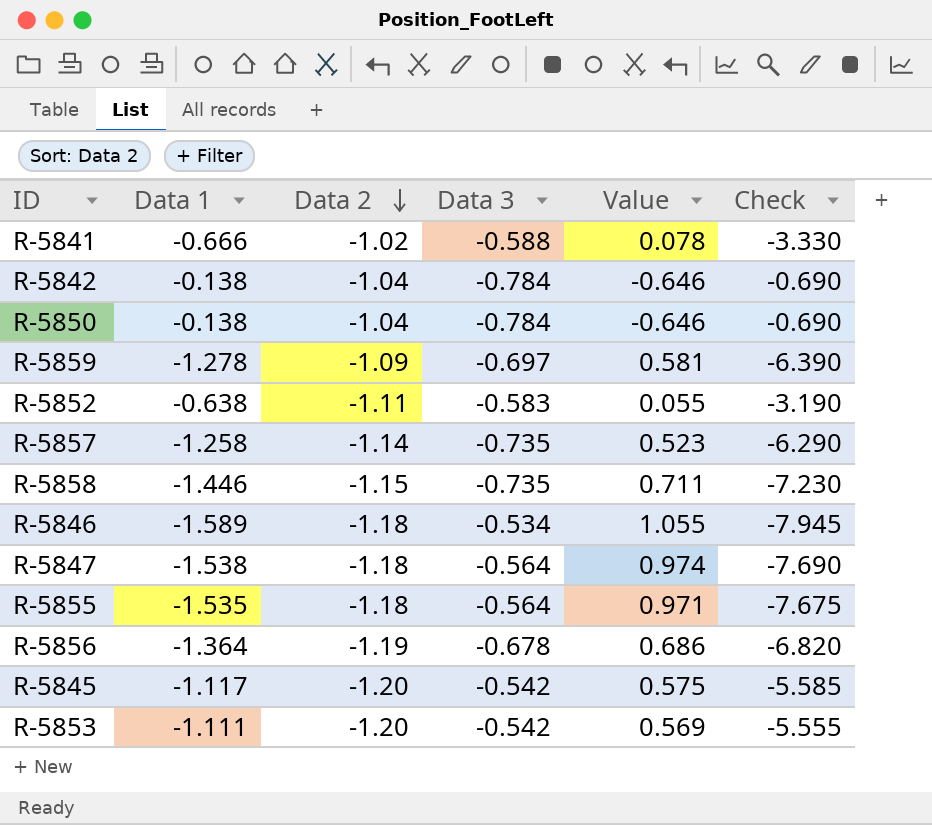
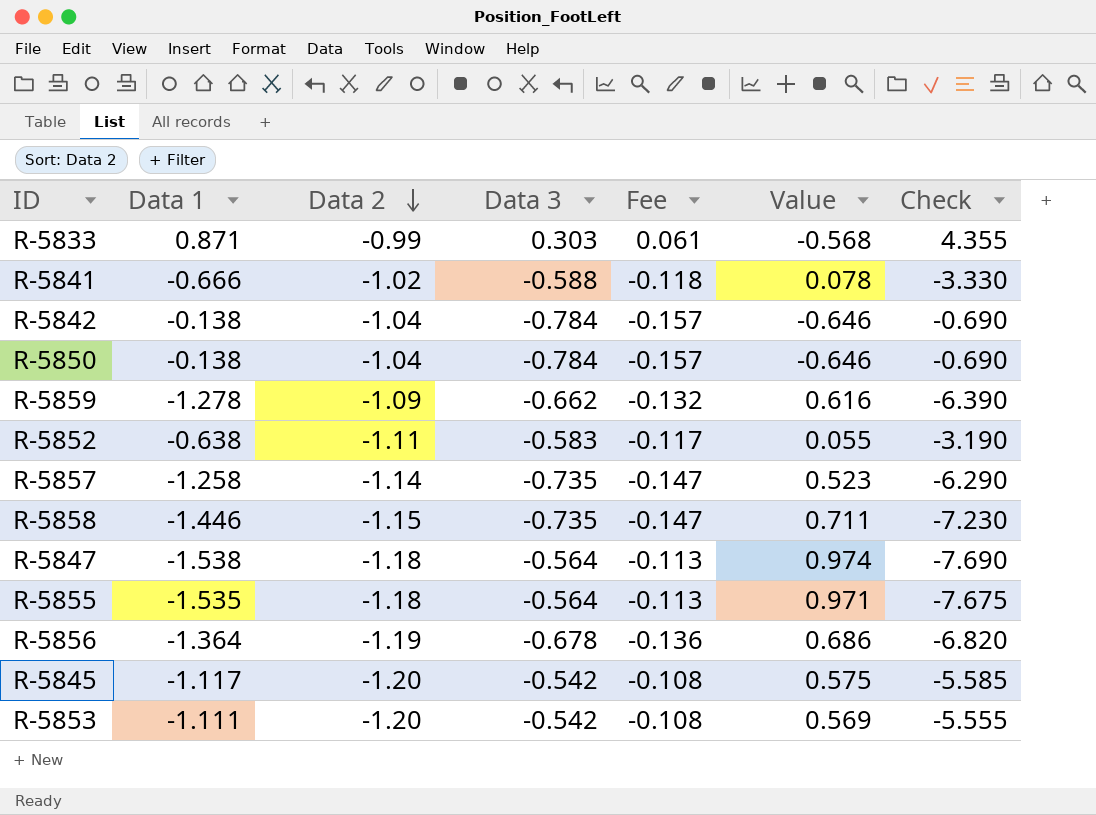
column Fee | formula: none -> [Data 3] * 0.2
row R-5846: -1.589 | -1.18 | -0.534 | 1.055 | -7.945 -> none
row R-5833: none -> 0.871 | -0.99 | 0.303 | 0.061 | -0.568 | 4.355
R-5859 | Data 3: -0.697 -> -0.662
R-5859 | Value: 0.581 -> 0.616

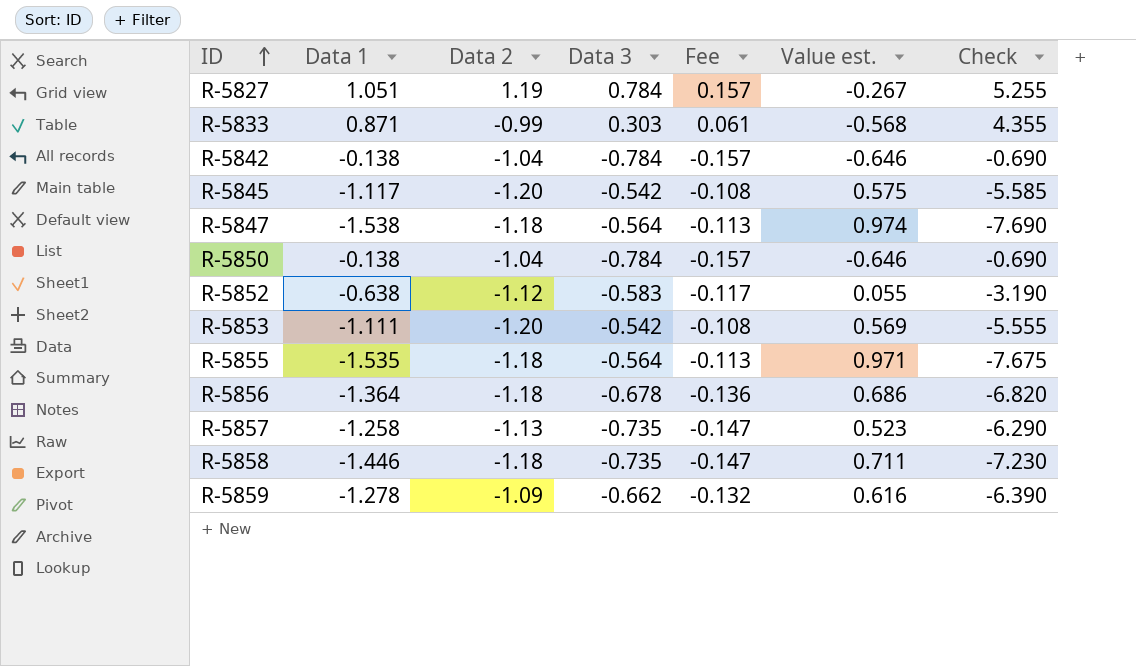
row order: Data 2 descending -> ID ascending
column name: Value -> Value est.
row R-5841: -0.666 | -1.02 | -0.588 | -0.118 | 0.078 | -3.330 -> none
row R-5827: none -> 1.051 | 1.19 | 0.784 | 0.157 | -0.267 | 5.255
R-5852 | Data 2: -1.11 -> -1.12
R-5856 | Data 2: -1.19 -> -1.18
R-5857 | Data 2: -1.14 -> -1.13
R-5858 | Data 2: -1.15 -> -1.18

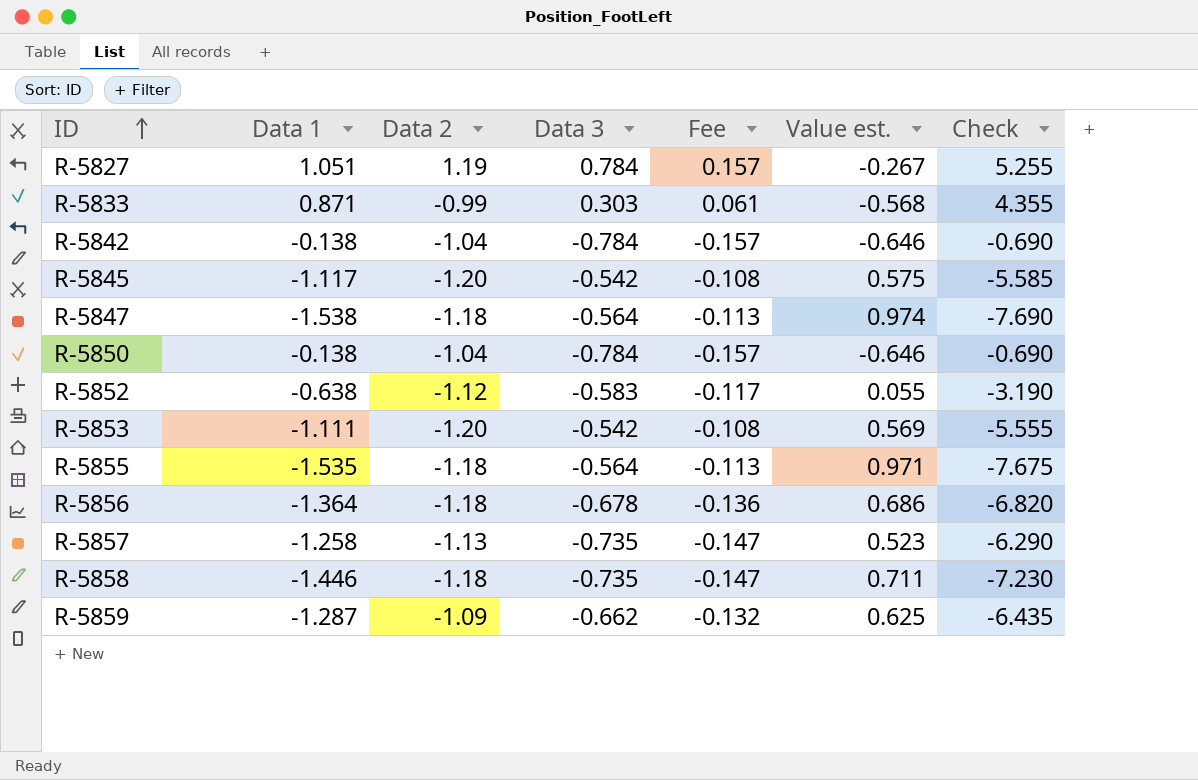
R-5859 | Data 1: -1.278 -> -1.287
R-5859 | Value est.: 0.616 -> 0.625
R-5859 | Check: -6.390 -> -6.435

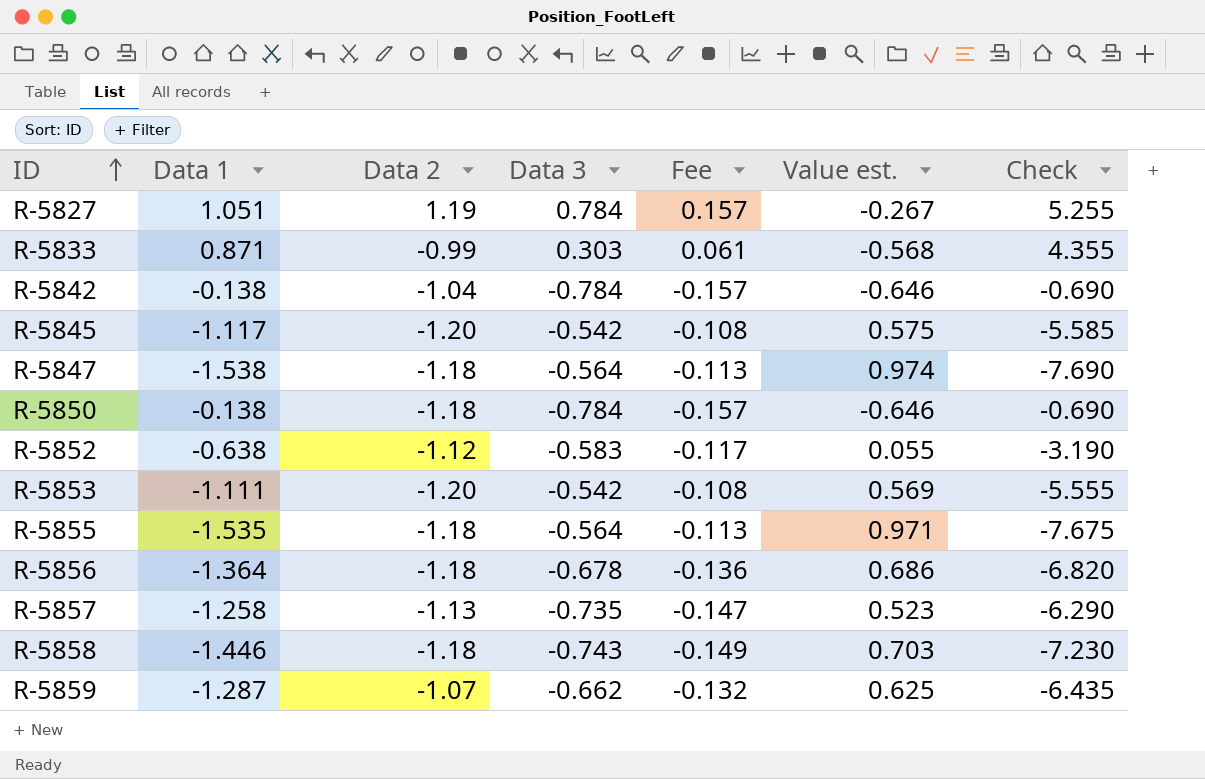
R-5850 | Data 2: -1.04 -> -1.18
R-5858 | Data 3: -0.735 -> -0.743
R-5858 | Fee: -0.147 -> -0.149
R-5858 | Value est.: 0.711 -> 0.703
R-5859 | Data 2: -1.09 -> -1.07

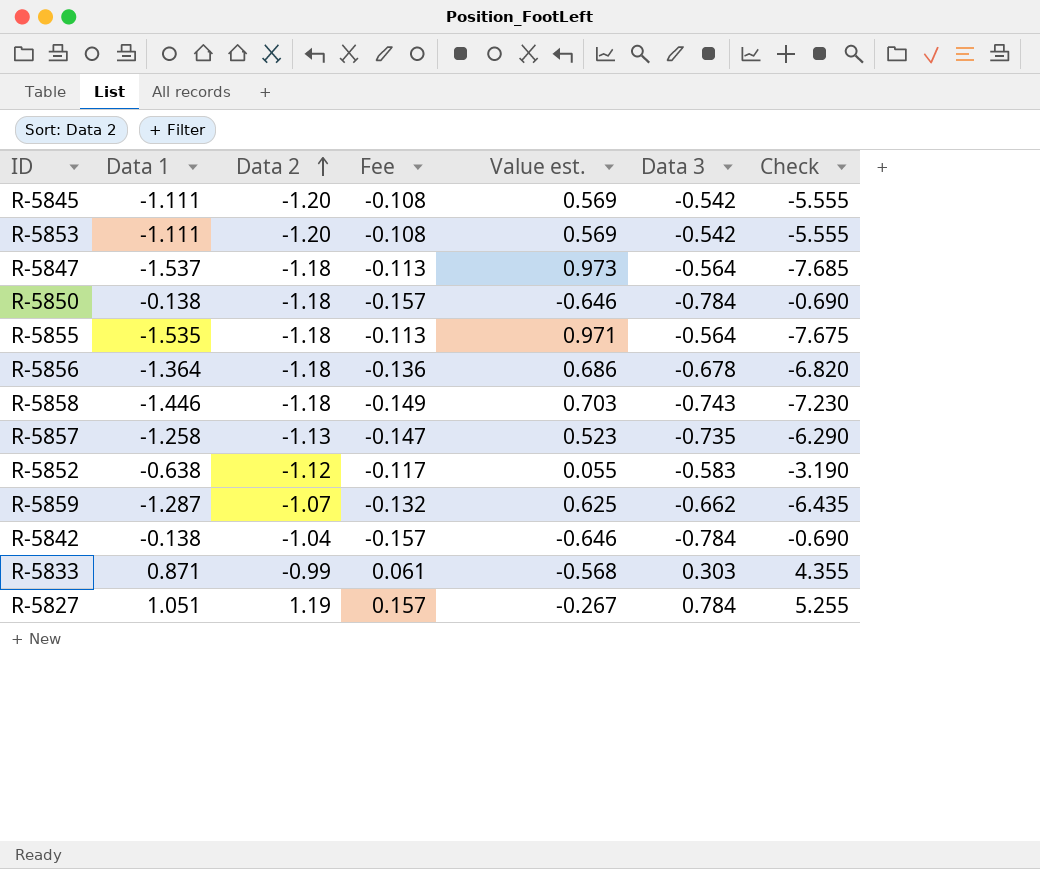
row order: ID ascending -> Data 2 ascending
column Data 3 | position: 4 -> 6
R-5845 | Data 1: -1.117 -> -1.111
R-5845 | Value est.: 0.575 -> 0.569
R-5845 | Check: -5.585 -> -5.555
R-5847 | Data 1: -1.538 -> -1.537
R-5847 | Value est.: 0.974 -> 0.973
R-5847 | Check: -7.690 -> -7.685

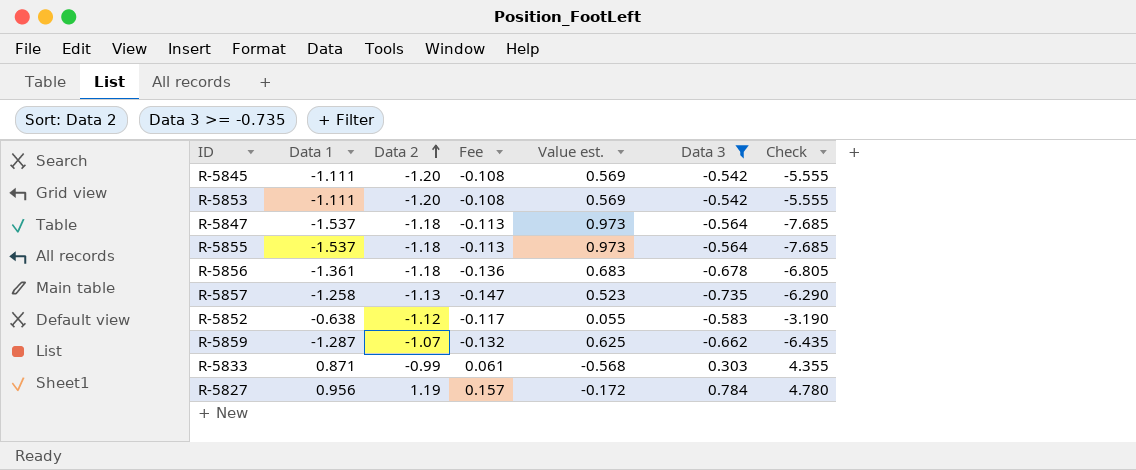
filter: none -> Data 3 >= -0.735
R-5855 | Data 1: -1.535 -> -1.537
R-5855 | Value est.: 0.971 -> 0.973
R-5855 | Check: -7.675 -> -7.685
R-5856 | Data 1: -1.364 -> -1.361
R-5856 | Value est.: 0.686 -> 0.683
R-5856 | Check: -6.820 -> -6.805
R-5827 | Data 1: 1.051 -> 0.956
R-5827 | Value est.: -0.267 -> -0.172
R-5827 | Check: 5.255 -> 4.780

